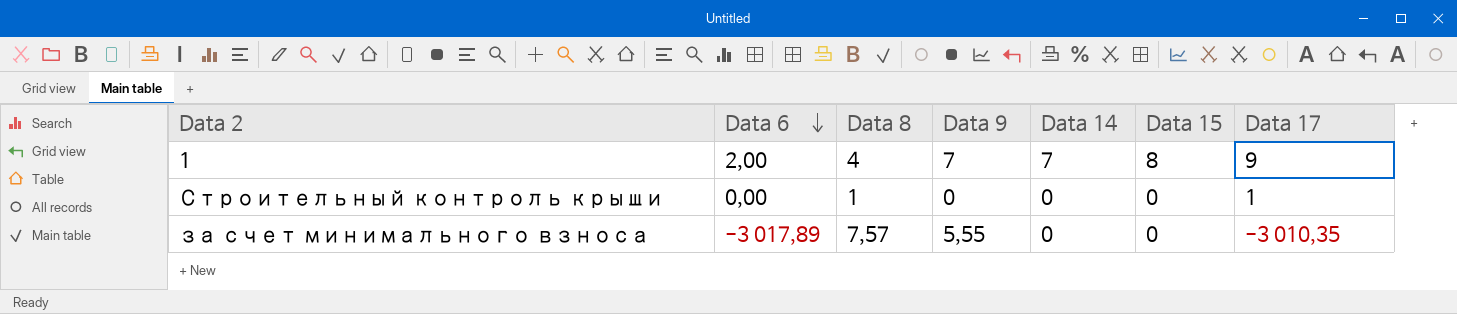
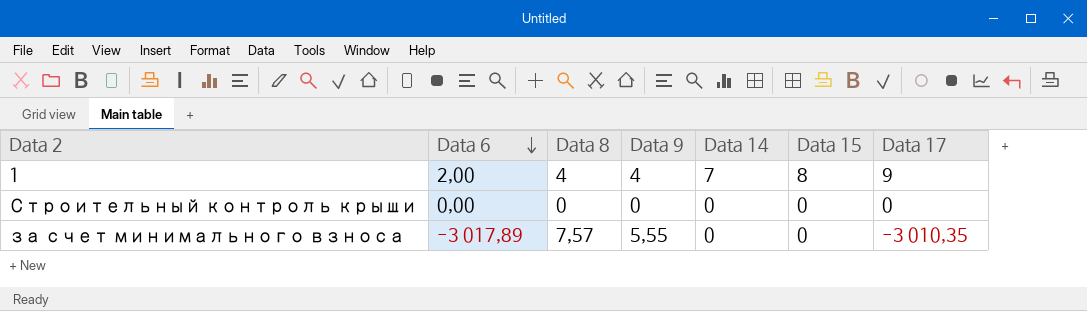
1 | Data 9: 7 -> 4
Строительный контроль крыши | Data 8: 1 -> 0
Строительный контроль крыши | Data 17: 1 -> 0

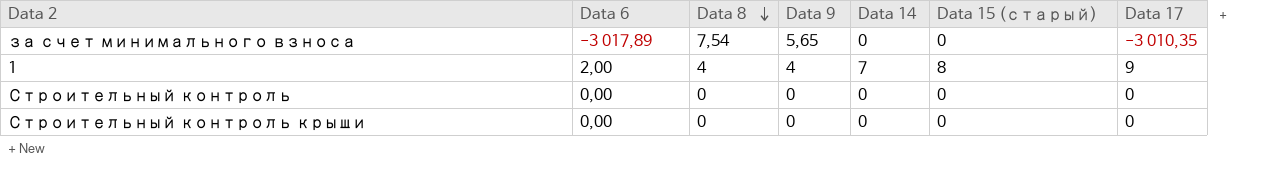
row order: Data 6 descending -> Data 8 descending
column name: Data 15 -> Data 15 (старый)
за счет минимального взноса | Data 8: 7,57 -> 7,54
за счет минимального взноса | Data 9: 5,55 -> 5,65
row Строительный контроль: none -> 0,00 | 0 | 0 | 0 | 0 | 0

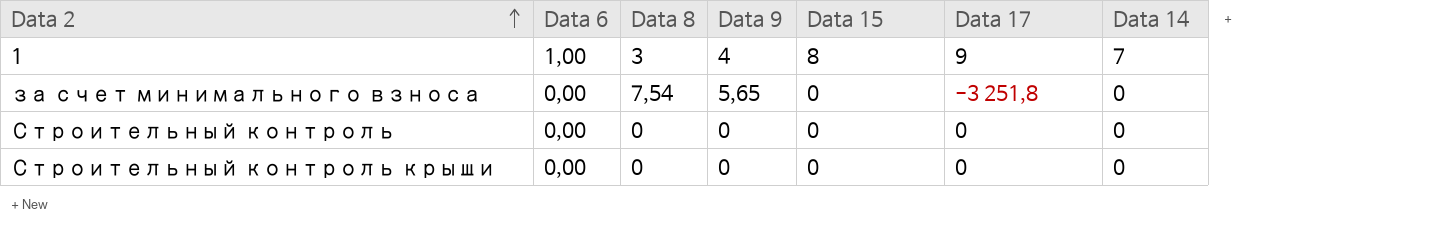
row order: Data 8 descending -> Data 2 ascending
column name: Data 15 (старый) -> Data 15
column Data 14 | position: 5 -> 7
1 | Data 6: 2,00 -> 1,00
1 | Data 8: 4 -> 3
за счет минимального взноса | Data 6: -3 017,89 -> 0,00
за счет минимального взноса | Data 17: -3 010,35 -> -3 251,8

